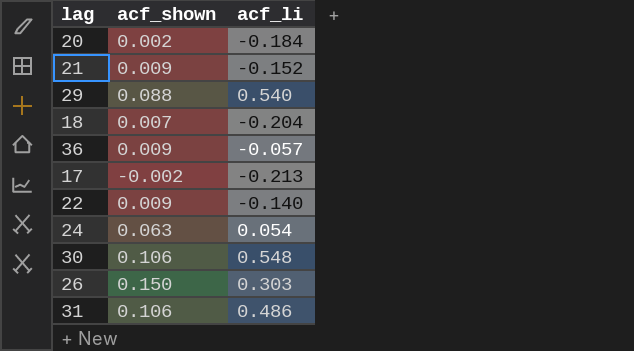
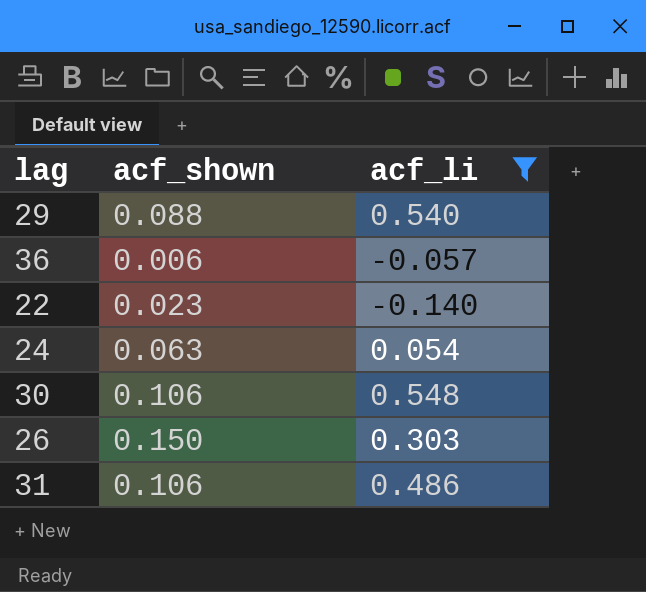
filter: none -> acf_li >= -0.140
36 | acf_shown: 0.009 -> 0.006
22 | acf_shown: 0.009 -> 0.023

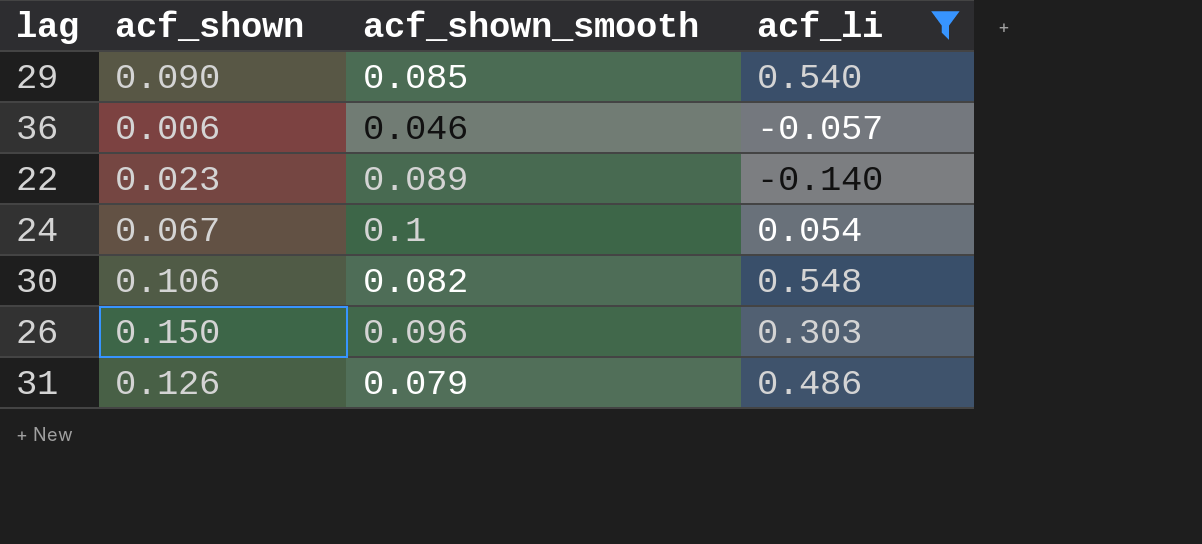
column acf_shown_smooth | position: none -> 3
29 | acf_shown: 0.088 -> 0.090
24 | acf_shown: 0.063 -> 0.067
31 | acf_shown: 0.106 -> 0.126

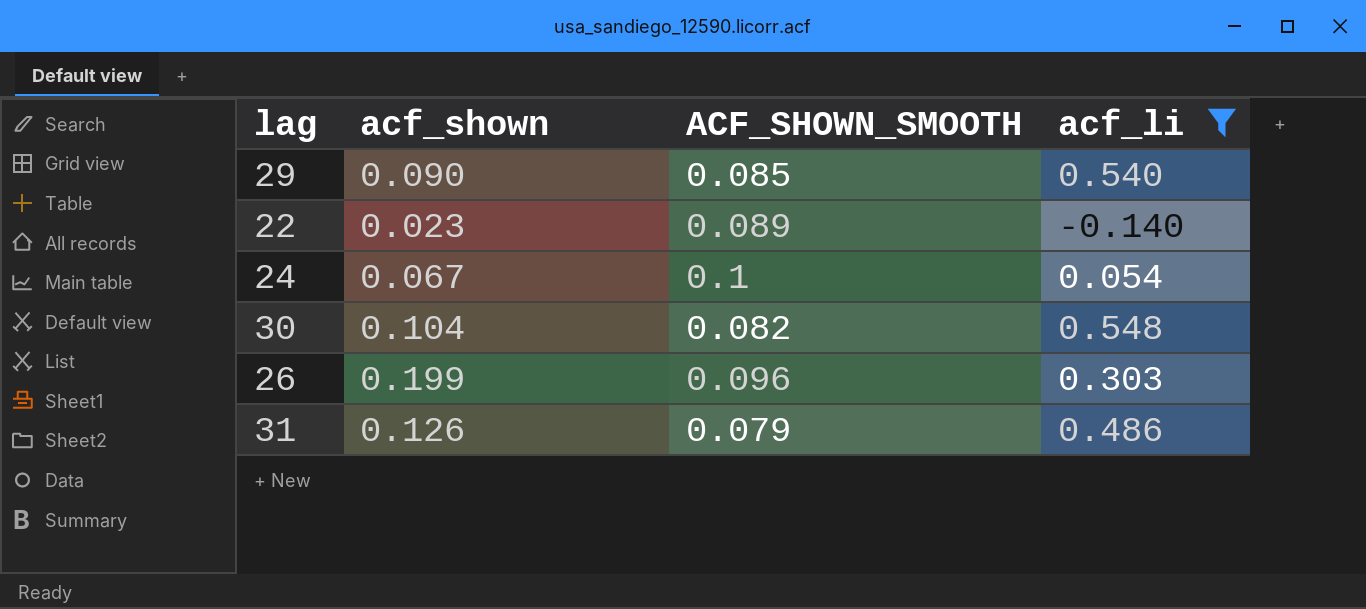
column name: acf_shown_smooth -> ACF_SHOWN_SMOOTH
row 36: 0.006 | 0.046 | -0.057 -> none
30 | acf_shown: 0.106 -> 0.104
26 | acf_shown: 0.150 -> 0.199

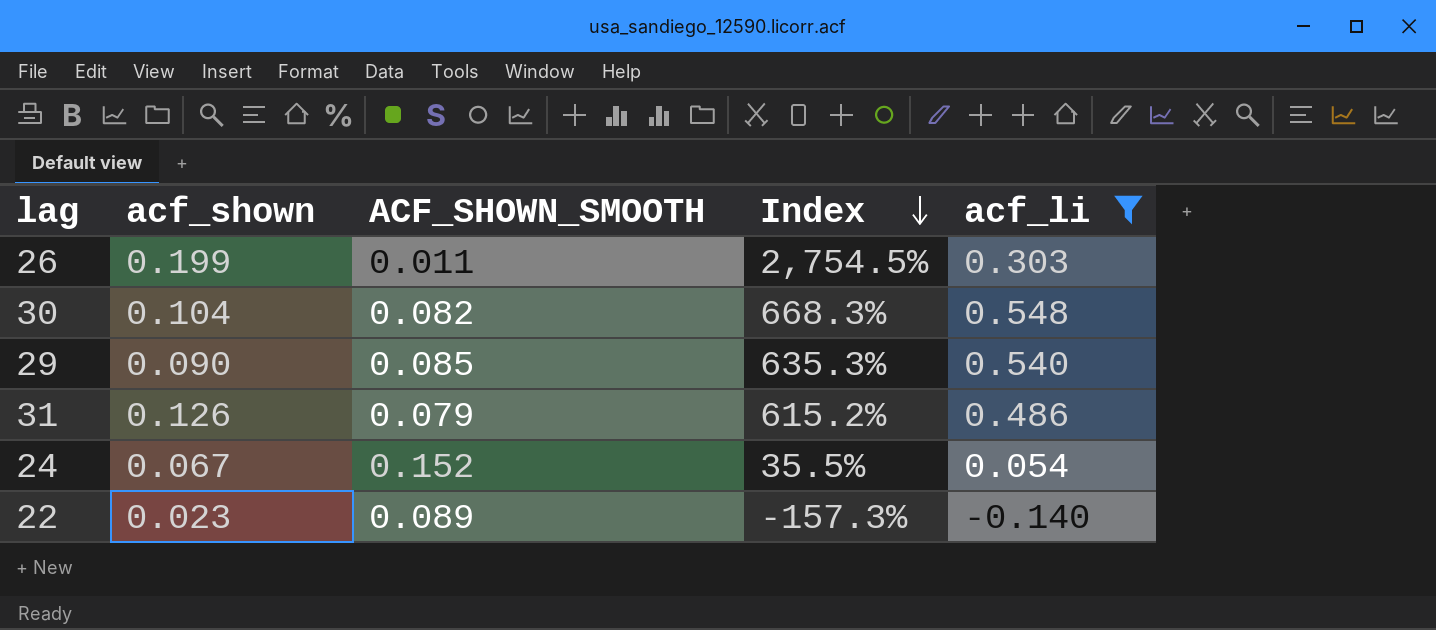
row order: none -> Index descending
column Index | formula: none -> [acf_li] / [ACF_SHOWN_SMOOTH]
26 | ACF_SHOWN_SMOOTH: 0.096 -> 0.011
24 | ACF_SHOWN_SMOOTH: 0.1 -> 0.152

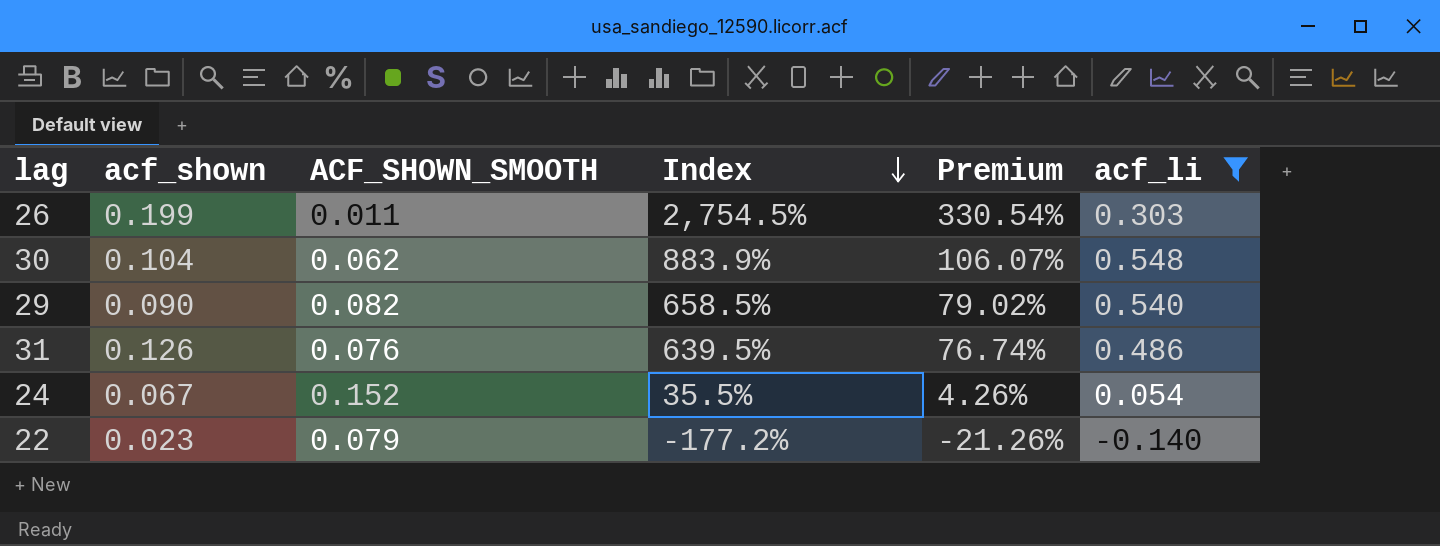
column Premium | formula: none -> [Index] * 0.12
30 | ACF_SHOWN_SMOOTH: 0.082 -> 0.062
30 | Index: 668.3% -> 883.9%
29 | ACF_SHOWN_SMOOTH: 0.085 -> 0.082
29 | Index: 635.3% -> 658.5%
31 | ACF_SHOWN_SMOOTH: 0.079 -> 0.076
31 | Index: 615.2% -> 639.5%
22 | ACF_SHOWN_SMOOTH: 0.089 -> 0.079
22 | Index: -157.3% -> -177.2%

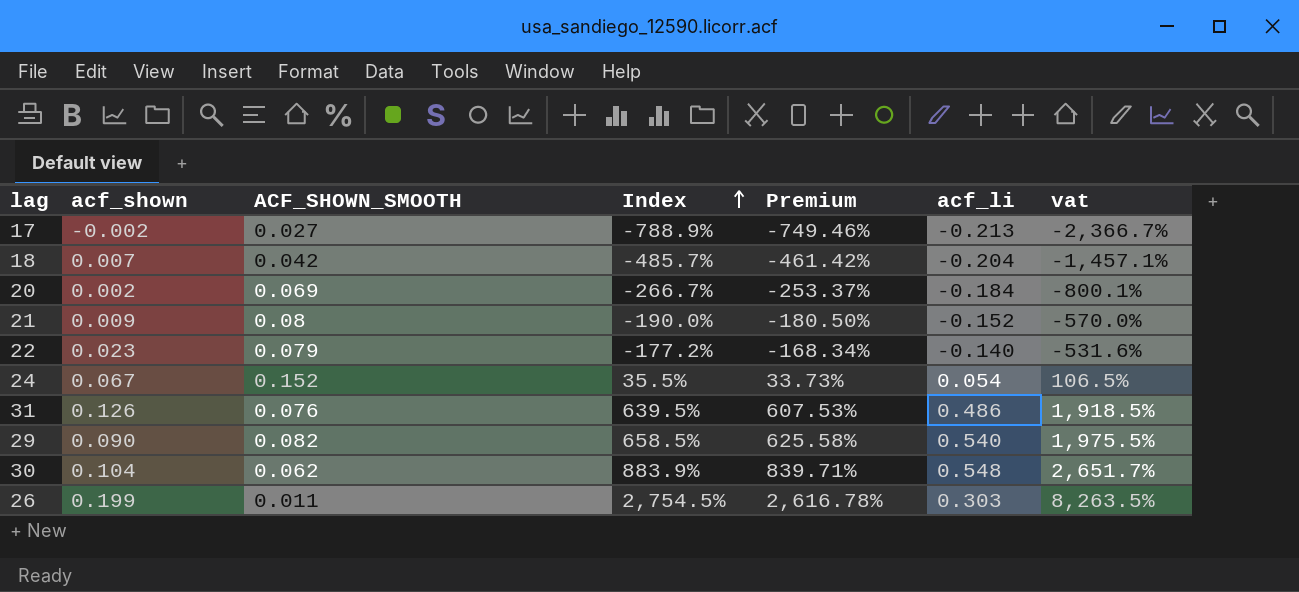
filter: acf_li >= -0.140 -> none
row order: Index descending -> Index ascending
column Premium | formula: [Index] * 0.12 -> [Index] * 0.95
column vat | formula: none -> [Index] * 3

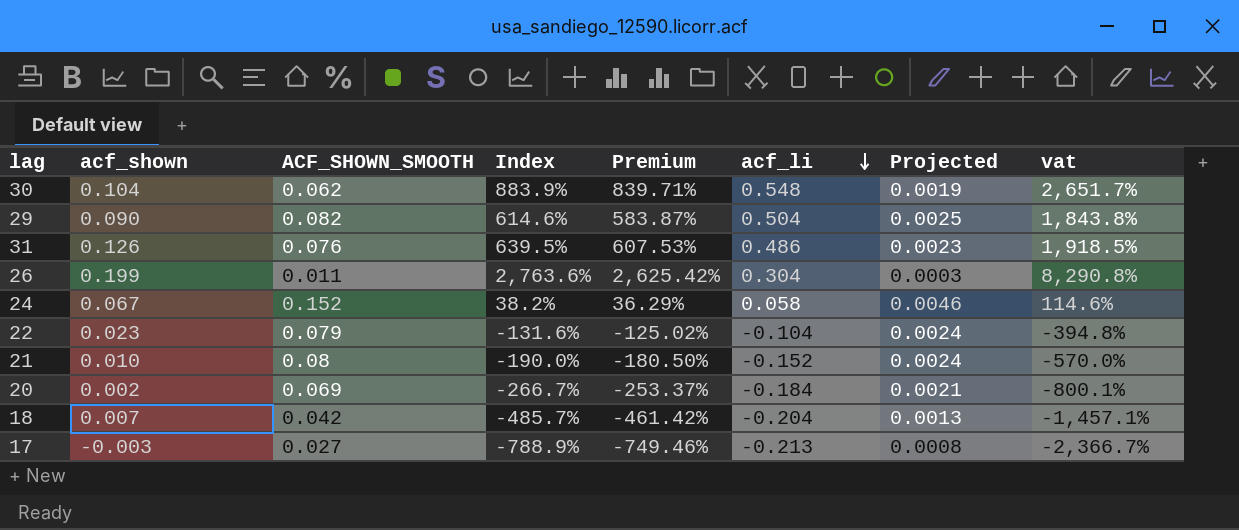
row order: Index ascending -> acf_li descending
column Projected | formula: none -> [ACF_SHOWN_SMOOTH] * 0.03
29 | Index: 658.5% -> 614.6%
29 | Premium: 625.58% -> 583.87%
29 | acf_li: 0.540 -> 0.504
29 | vat: 1,975.5% -> 1,843.8%
26 | Index: 2,754.5% -> 2,763.6%
26 | Premium: 2,616.78% -> 2,625.42%
26 | acf_li: 0.303 -> 0.304
26 | vat: 8,263.5% -> 8,290.8%
24 | Index: 35.5% -> 38.2%
24 | Premium: 33.73% -> 36.29%
24 | acf_li: 0.054 -> 0.058
24 | vat: 106.5% -> 114.6%
22 | Index: -177.2% -> -131.6%
22 | Premium: -168.34% -> -125.02%
22 | acf_li: -0.140 -> -0.104
22 | vat: -531.6% -> -394.8%
21 | acf_shown: 0.009 -> 0.010
17 | acf_shown: -0.002 -> -0.003

